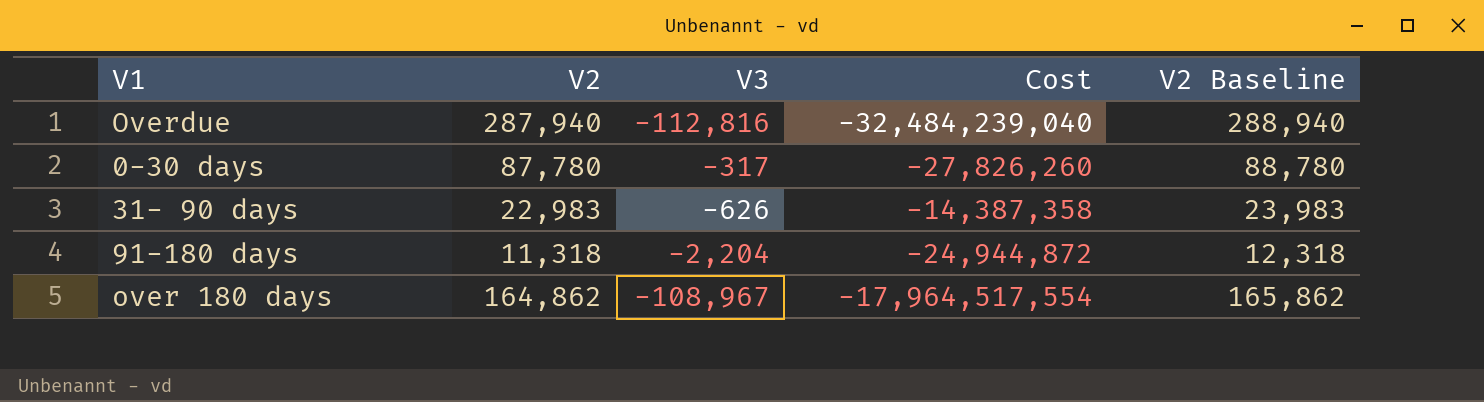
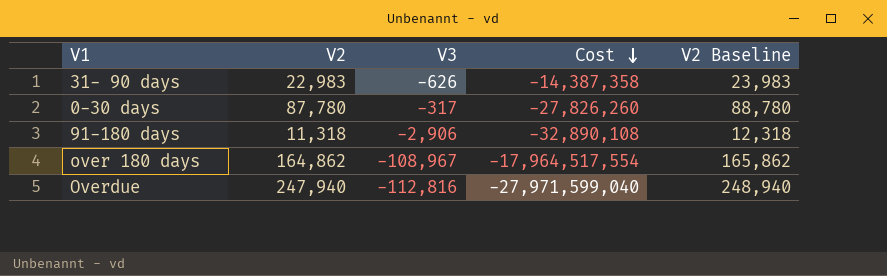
row order: none -> Cost descending
91-180 days | V3: -2,204 -> -2,906
91-180 days | Cost: -24,944,872 -> -32,890,108
Overdue | V2: 287,940 -> 247,940
Overdue | Cost: -32,484,239,040 -> -27,971,599,040
Overdue | V2 Baseline: 288,940 -> 248,940

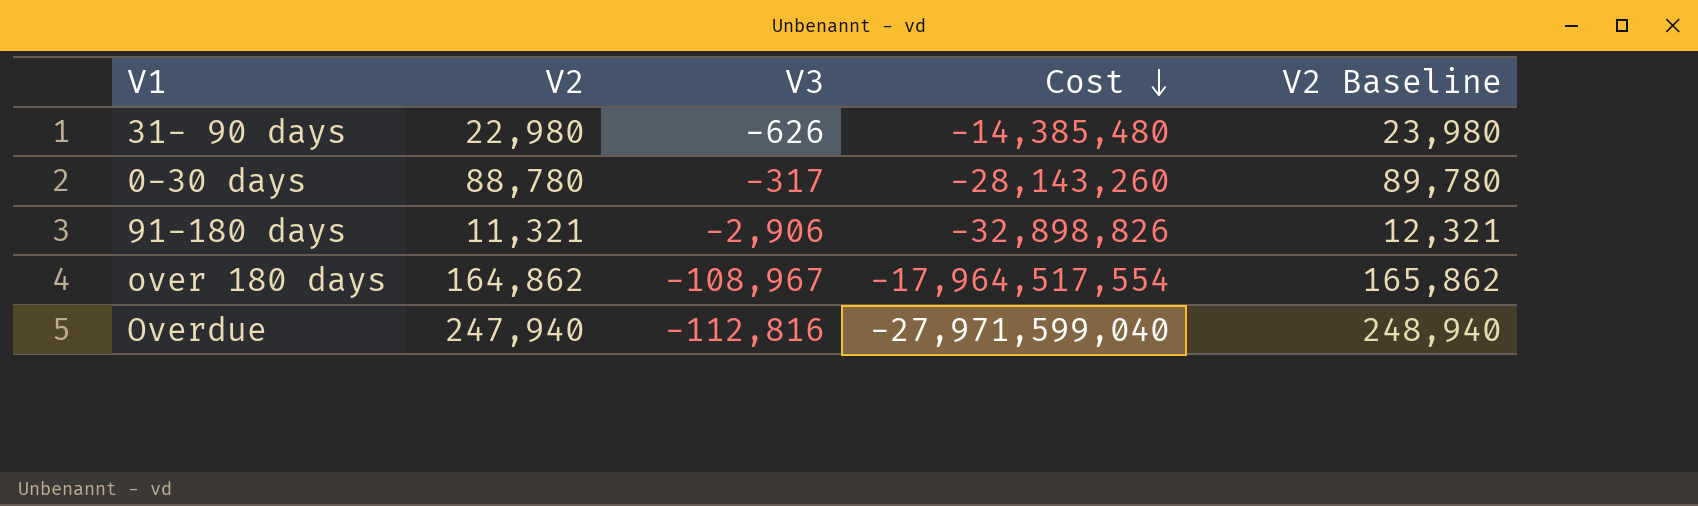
31- 90 days | V2: 22,983 -> 22,980
31- 90 days | Cost: -14,387,358 -> -14,385,480
31- 90 days | V2 Baseline: 23,983 -> 23,980
0-30 days | V2: 87,780 -> 88,780
0-30 days | Cost: -27,826,260 -> -28,143,260
0-30 days | V2 Baseline: 88,780 -> 89,780
91-180 days | V2: 11,318 -> 11,321
91-180 days | Cost: -32,890,108 -> -32,898,826
91-180 days | V2 Baseline: 12,318 -> 12,321

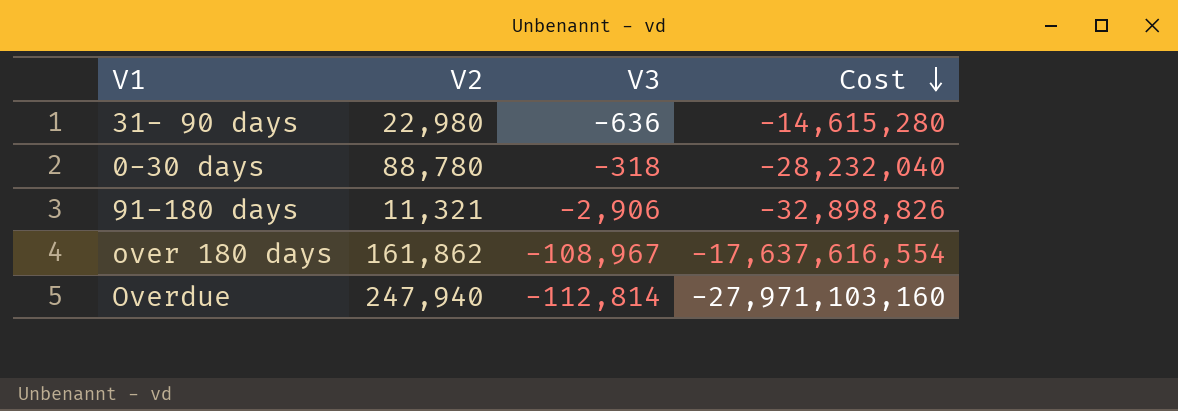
column V2 Baseline | formula: [V2] + 1000 -> none
31- 90 days | V3: -626 -> -636
31- 90 days | Cost: -14,385,480 -> -14,615,280
0-30 days | V3: -317 -> -318
0-30 days | Cost: -28,143,260 -> -28,232,040
over 180 days | V2: 164,862 -> 161,862
over 180 days | Cost: -17,964,517,554 -> -17,637,616,554
Overdue | V3: -112,816 -> -112,814
Overdue | Cost: -27,971,599,040 -> -27,971,103,160

